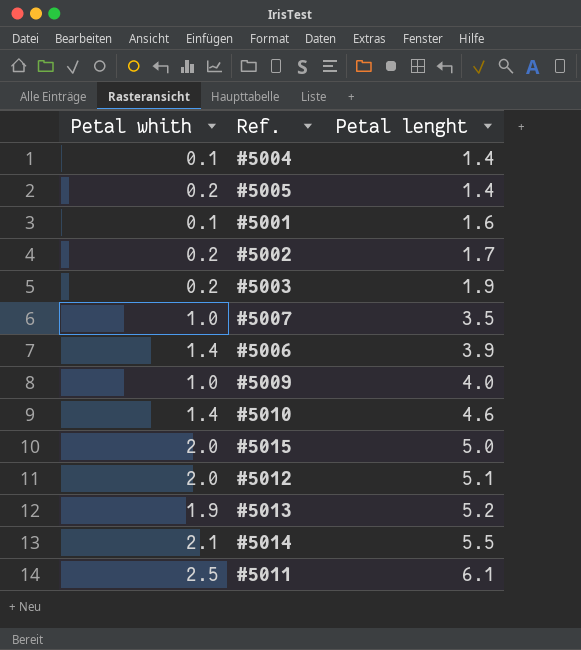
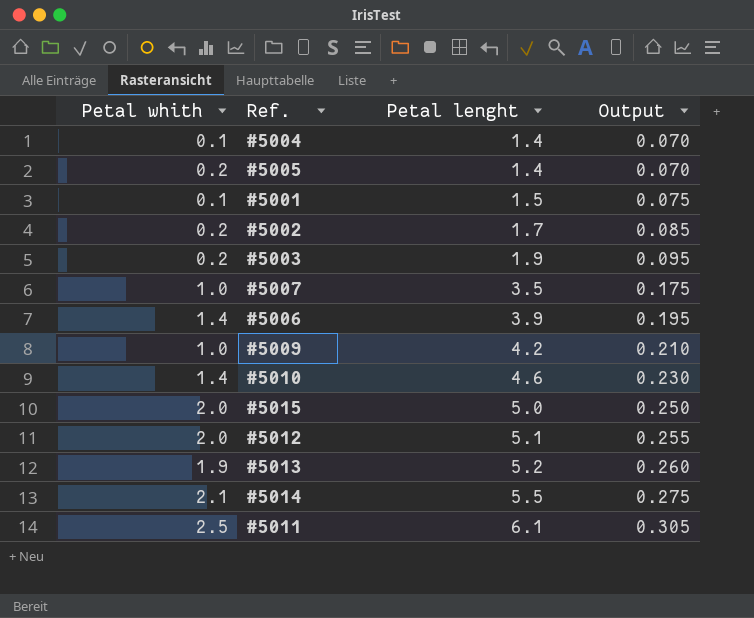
column Output | formula: none -> [Petal lenght] * 0.05
#5001 | Petal lenght: 1.6 -> 1.5
#5009 | Petal lenght: 4.0 -> 4.2

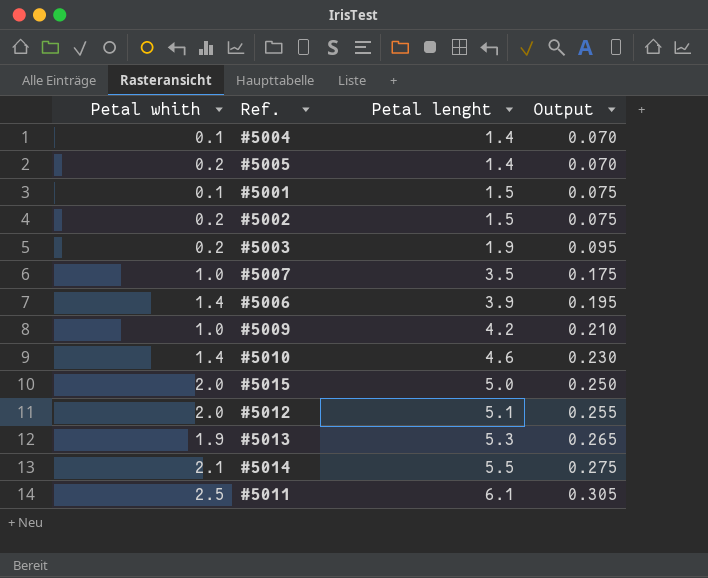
#5002 | Petal lenght: 1.7 -> 1.5
#5002 | Output: 0.085 -> 0.075
#5013 | Petal lenght: 5.2 -> 5.3
#5013 | Output: 0.260 -> 0.265

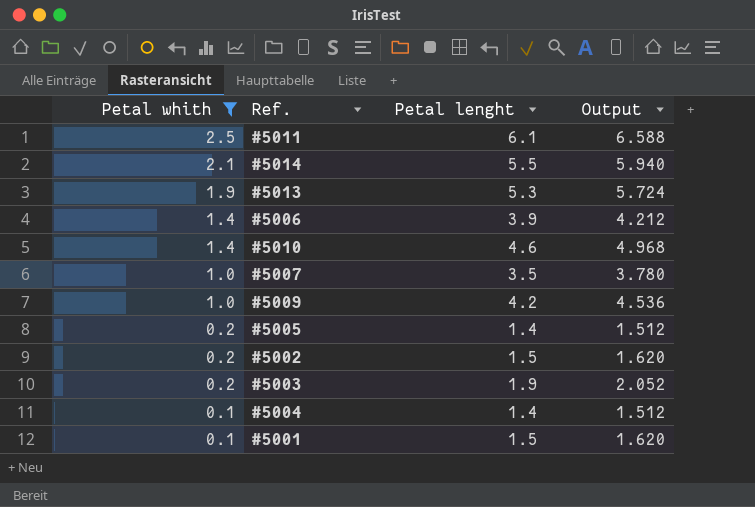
filter: none -> Petal whith != 2.0
row order: Petal lenght ascending -> Petal whith descending
column Output | formula: [Petal lenght] * 0.05 -> [Petal lenght] * 1.08

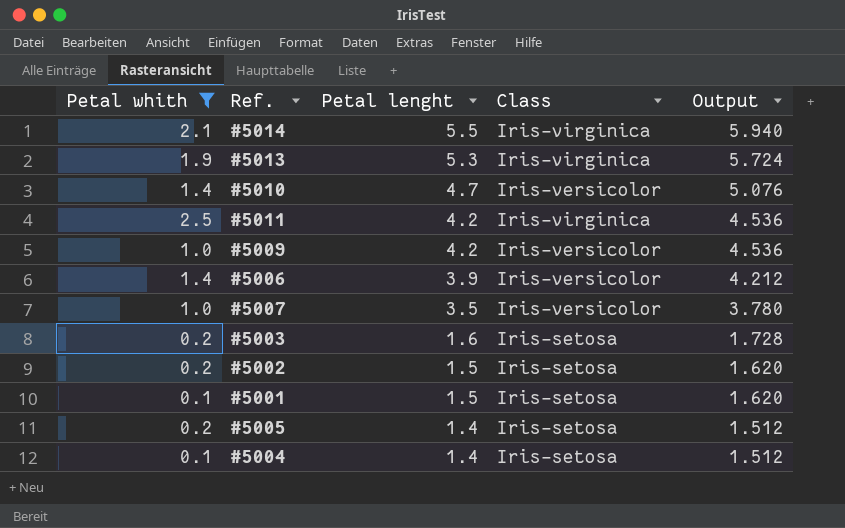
row order: Petal whith descending -> Petal lenght descending
column Class | position: none -> 4
#5010 | Petal lenght: 4.6 -> 4.7
#5010 | Output: 4.968 -> 5.076
#5011 | Petal lenght: 6.1 -> 4.2
#5011 | Output: 6.588 -> 4.536
#5003 | Petal lenght: 1.9 -> 1.6
#5003 | Output: 2.052 -> 1.728

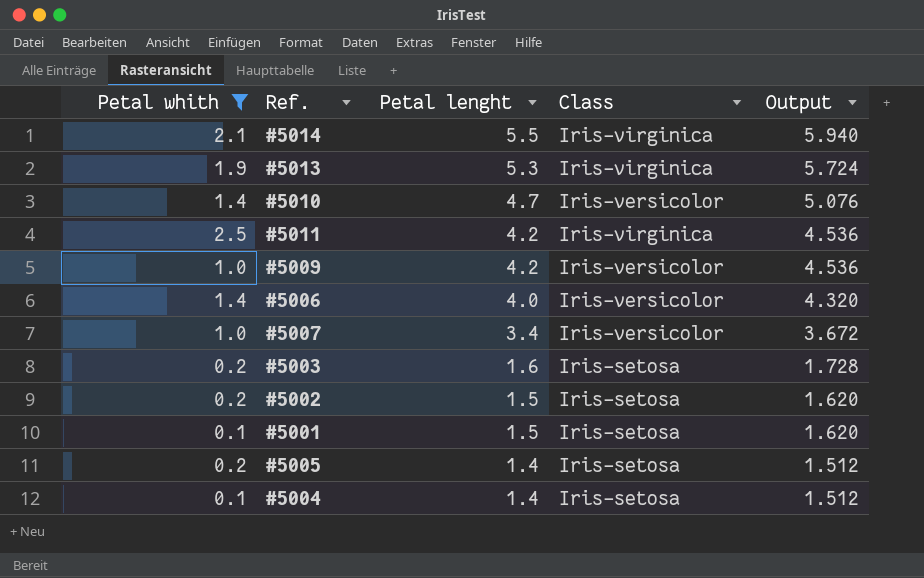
#5006 | Petal lenght: 3.9 -> 4.0
#5006 | Output: 4.212 -> 4.320
#5007 | Petal lenght: 3.5 -> 3.4
#5007 | Output: 3.780 -> 3.672

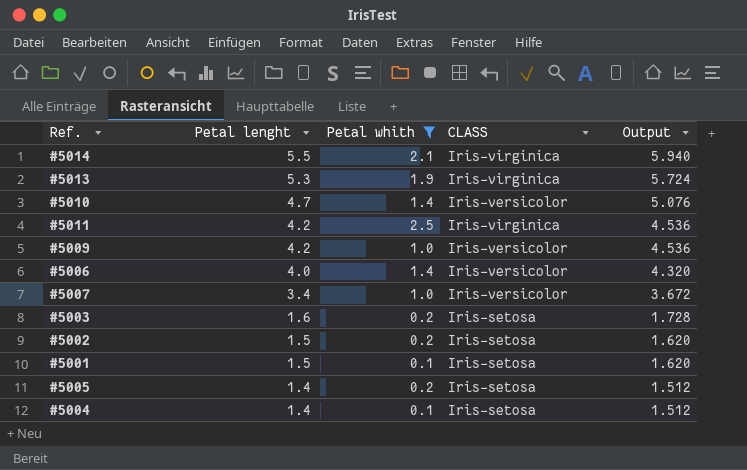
column Petal whith | position: 1 -> 3
column name: Class -> CLASS

